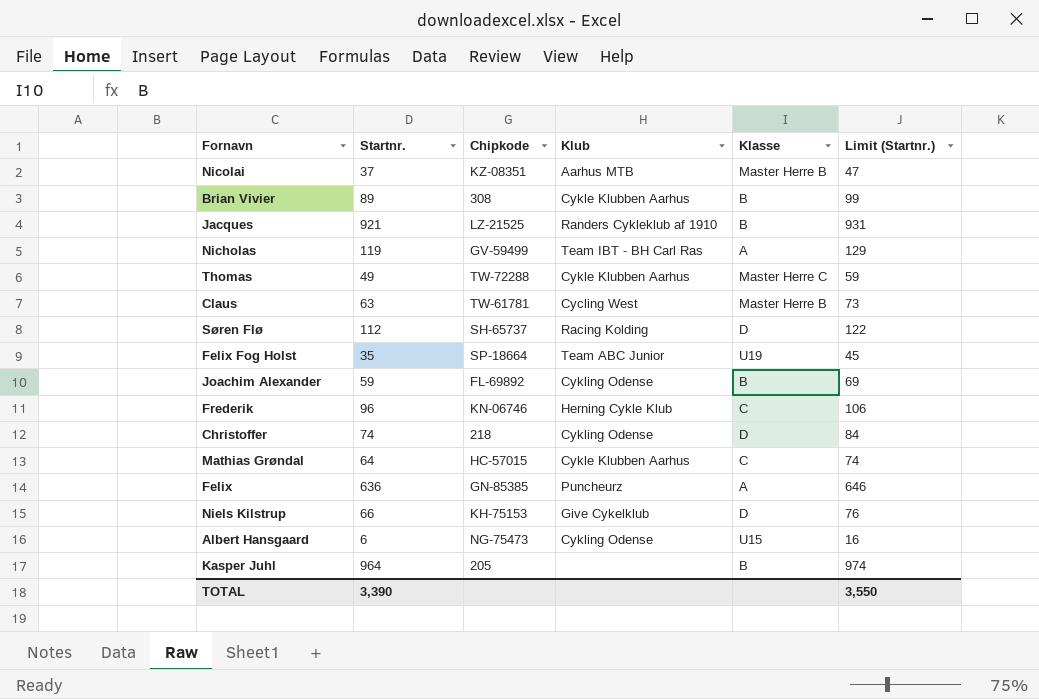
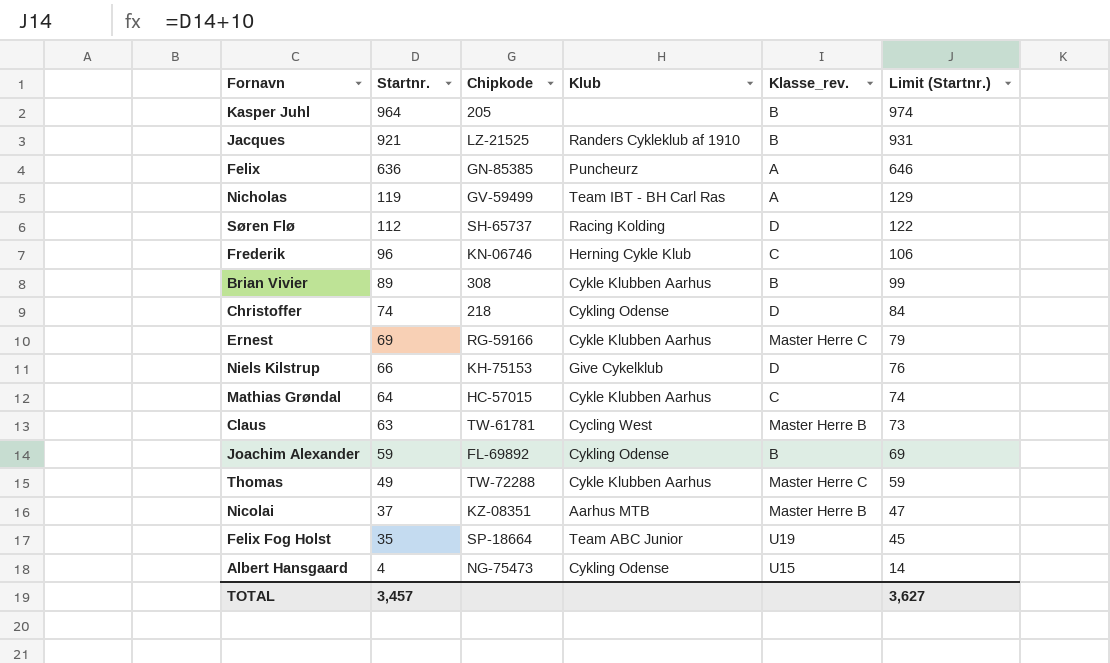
row order: none -> Startnr. descending
column name: Klasse -> Klasse_rev.
row Ernest: none -> 69 | RG-59166 | Cykle Klubben Aarhus | Master Herre C | 79
Albert Hansgaard | Startnr.: 6 -> 4
Albert Hansgaard | Limit (Startnr.): 16 -> 14
TOTAL | Startnr.: 3,390 -> 3,457
TOTAL | Limit (Startnr.): 3,550 -> 3,627

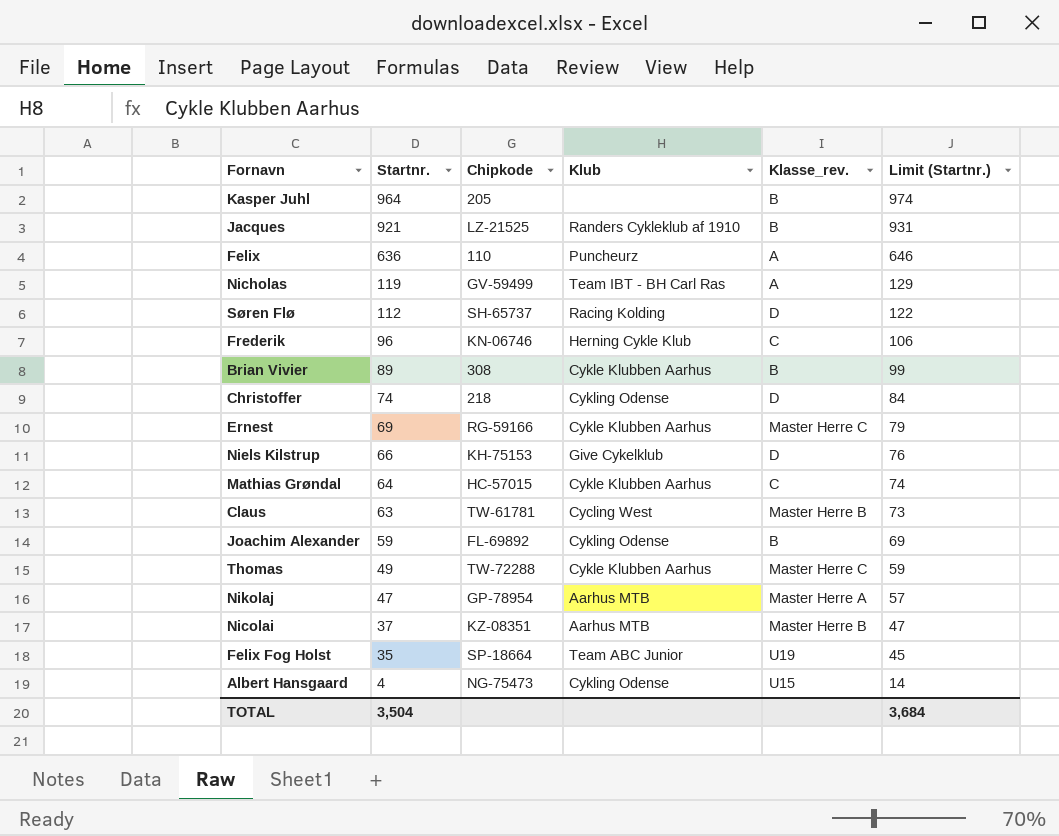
Felix | Chipkode: GN-85385 -> 110
row Nikolaj: none -> 47 | GP-78954 | Aarhus MTB | Master Herre A | 57
TOTAL | Startnr.: 3,457 -> 3,504
TOTAL | Limit (Startnr.): 3,627 -> 3,684

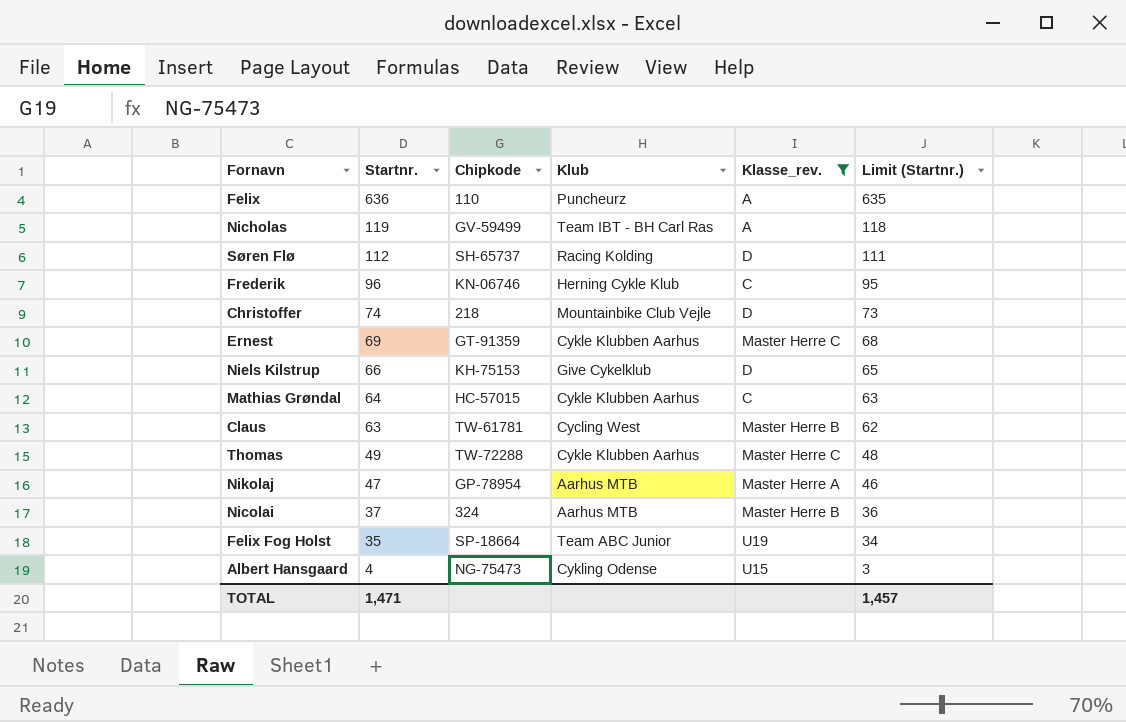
filter: none -> Klasse_rev. != B
column Limit (Startnr.) | formula: [Startnr.] + 10 -> [Startnr.] - 1
Christoffer | Klub: Cykling Odense -> Mountainbike Club Vejle
Ernest | Chipkode: RG-59166 -> GT-91359
Nicolai | Chipkode: KZ-08351 -> 324
TOTAL | Startnr.: 3,504 -> 1,471
TOTAL | Limit (Startnr.): 3,684 -> 1,457

